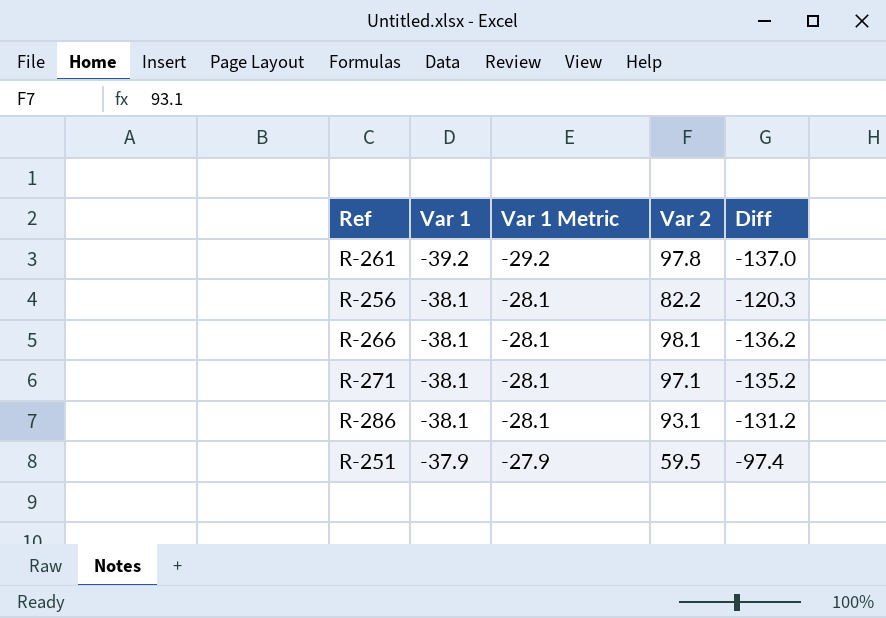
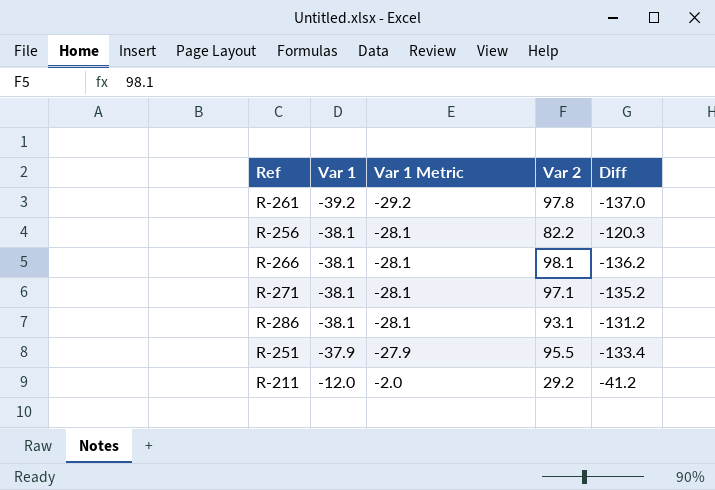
R-251 | Var 2: 59.5 -> 95.5
R-251 | Diff: -97.4 -> -133.4
row R-211: none -> -12.0 | -2.0 | 29.2 | -41.2

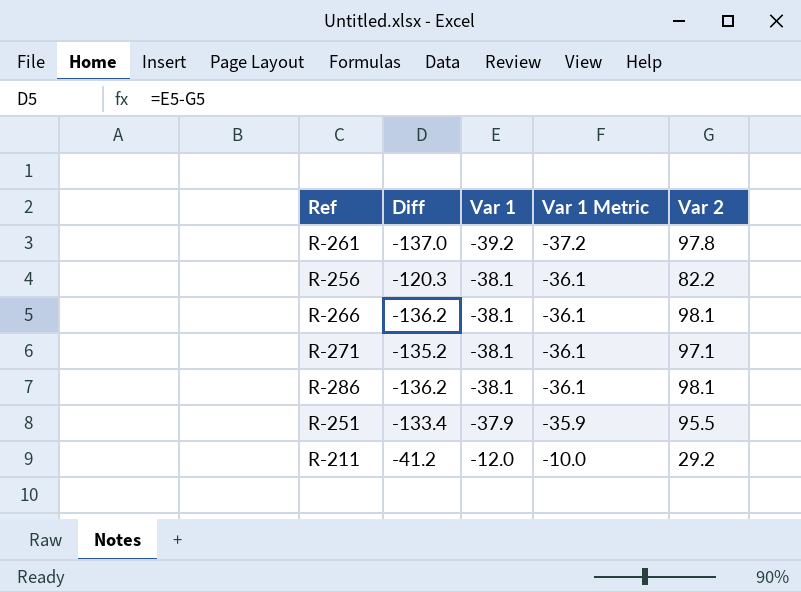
column Diff | position: 5 -> 2
column Var 1 Metric | formula: [Var 1] + 10 -> [Var 1] + 2
R-286 | Diff: -131.2 -> -136.2
R-286 | Var 2: 93.1 -> 98.1

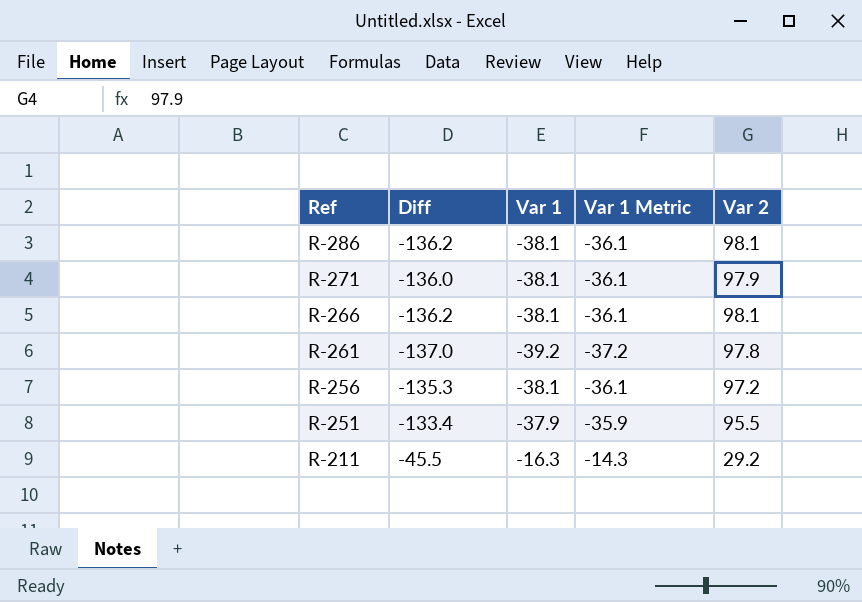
row order: Var 1 ascending -> Ref descending
R-271 | Diff: -135.2 -> -136.0
R-271 | Var 2: 97.1 -> 97.9
R-256 | Diff: -120.3 -> -135.3
R-256 | Var 2: 82.2 -> 97.2
R-211 | Diff: -41.2 -> -45.5
R-211 | Var 1: -12.0 -> -16.3
R-211 | Var 1 Metric: -10.0 -> -14.3

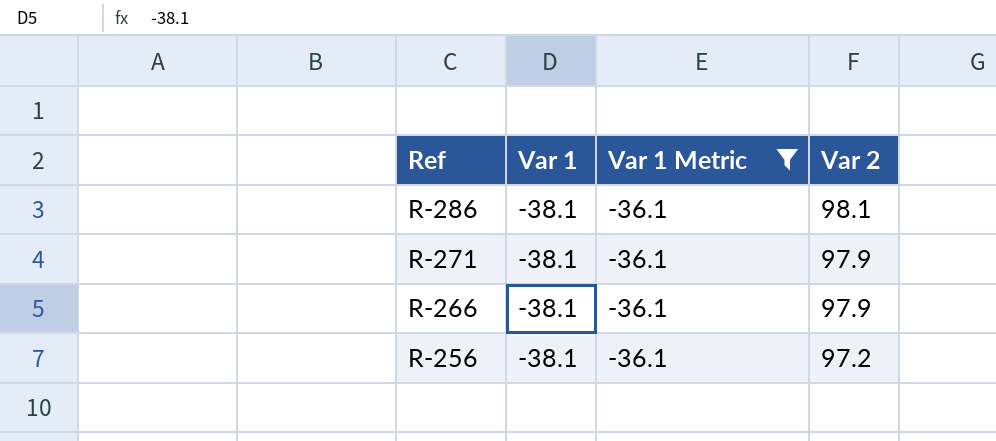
filter: none -> Var 1 Metric = -36.1
column Diff | formula: [Var 1] - [Var 2] -> none
R-266 | Var 2: 98.1 -> 97.9

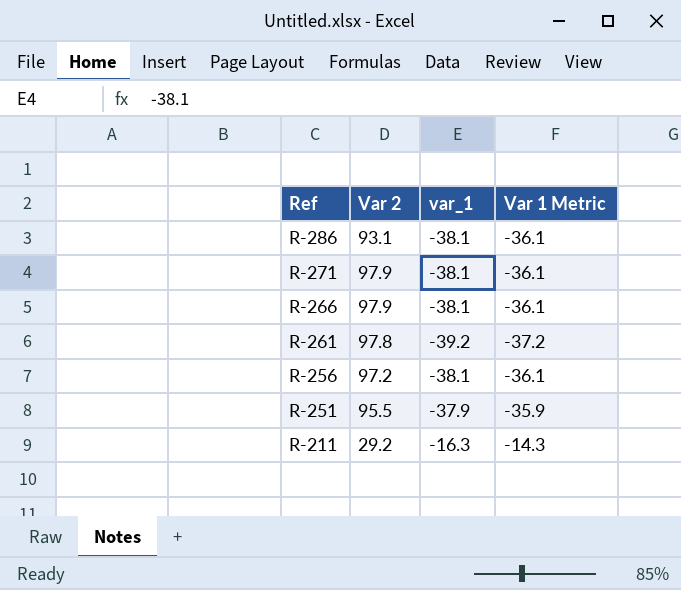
filter: Var 1 Metric = -36.1 -> none
column Var 2 | position: 4 -> 2
column name: Var 1 -> var_1
R-286 | Var 2: 98.1 -> 93.1

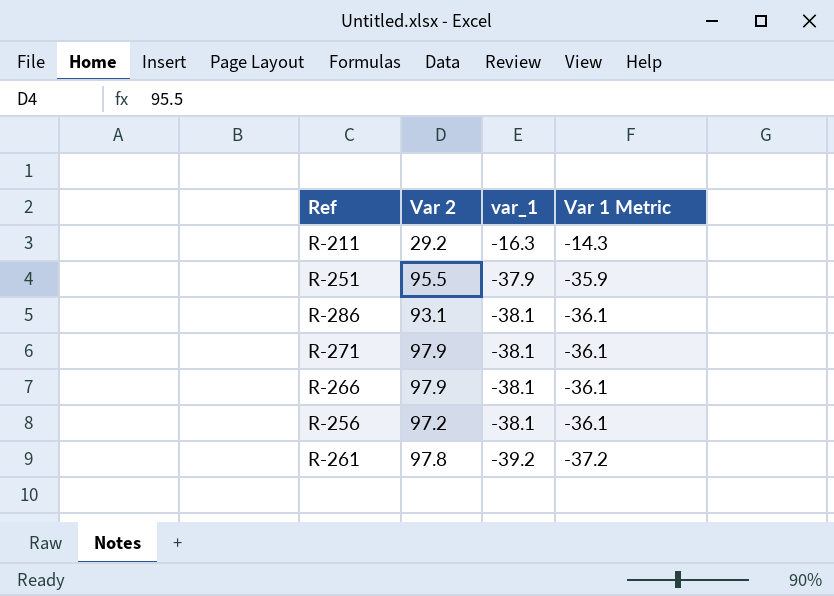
row order: Ref descending -> var_1 descending

